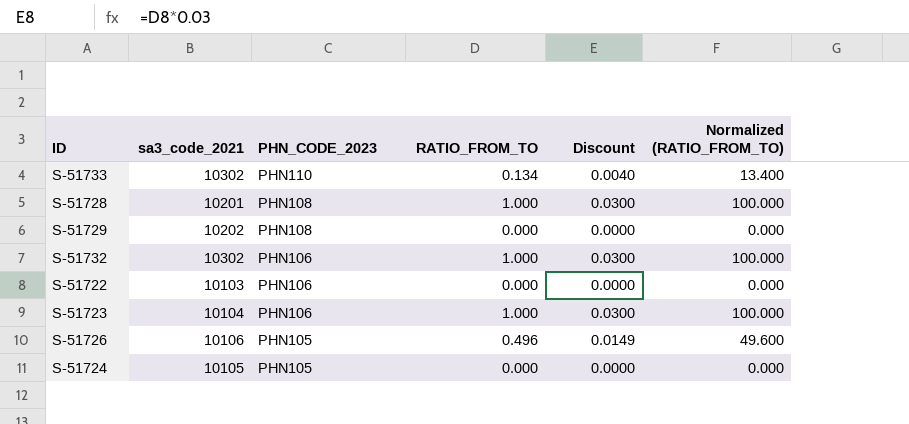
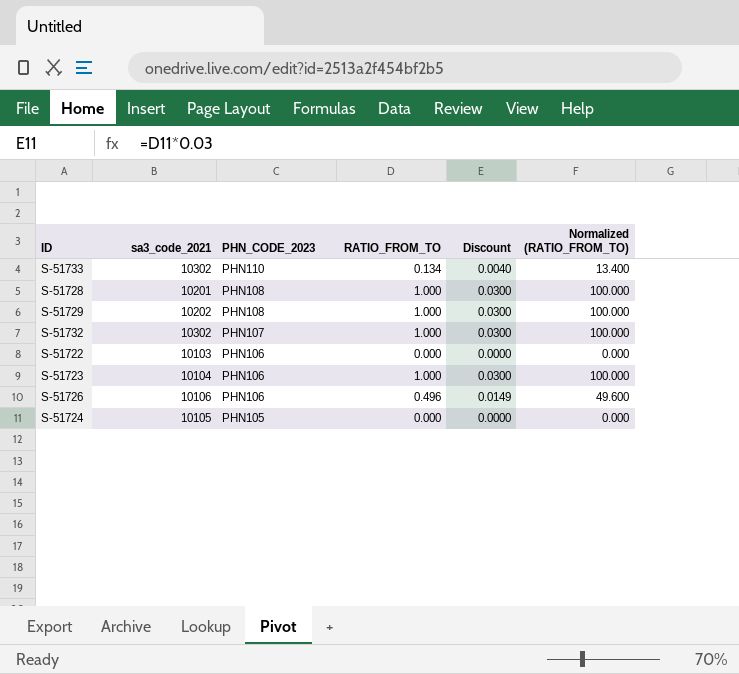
S-51729 | RATIO_FROM_TO: 0.000 -> 1.000
S-51729 | Discount: 0.0000 -> 0.0300
S-51729 | Normalized (RATIO_FROM_TO): 0.000 -> 100.000
S-51732 | PHN_CODE_2023: PHN106 -> PHN107
S-51726 | PHN_CODE_2023: PHN105 -> PHN106

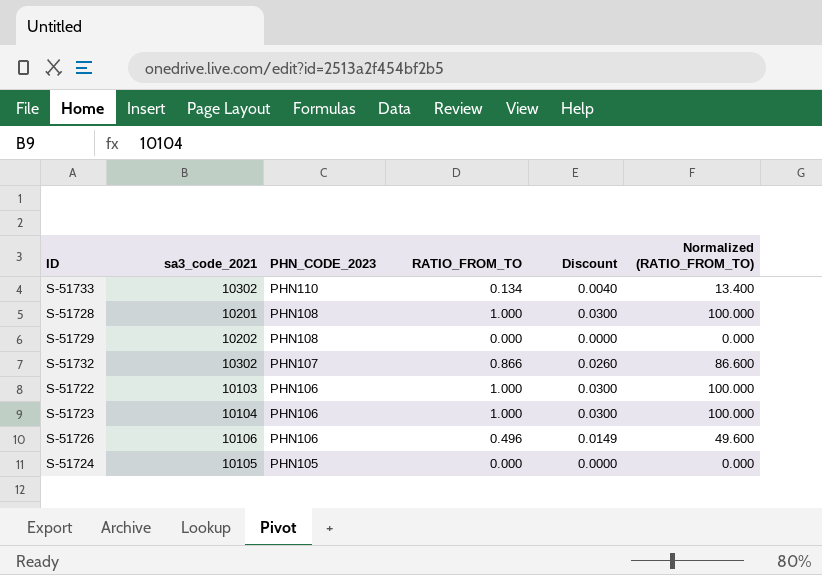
S-51729 | RATIO_FROM_TO: 1.000 -> 0.000
S-51729 | Discount: 0.0300 -> 0.0000
S-51729 | Normalized (RATIO_FROM_TO): 100.000 -> 0.000
S-51732 | RATIO_FROM_TO: 1.000 -> 0.866
S-51732 | Discount: 0.0300 -> 0.0260
S-51732 | Normalized (RATIO_FROM_TO): 100.000 -> 86.600
S-51722 | RATIO_FROM_TO: 0.000 -> 1.000
S-51722 | Discount: 0.0000 -> 0.0300
S-51722 | Normalized (RATIO_FROM_TO): 0.000 -> 100.000

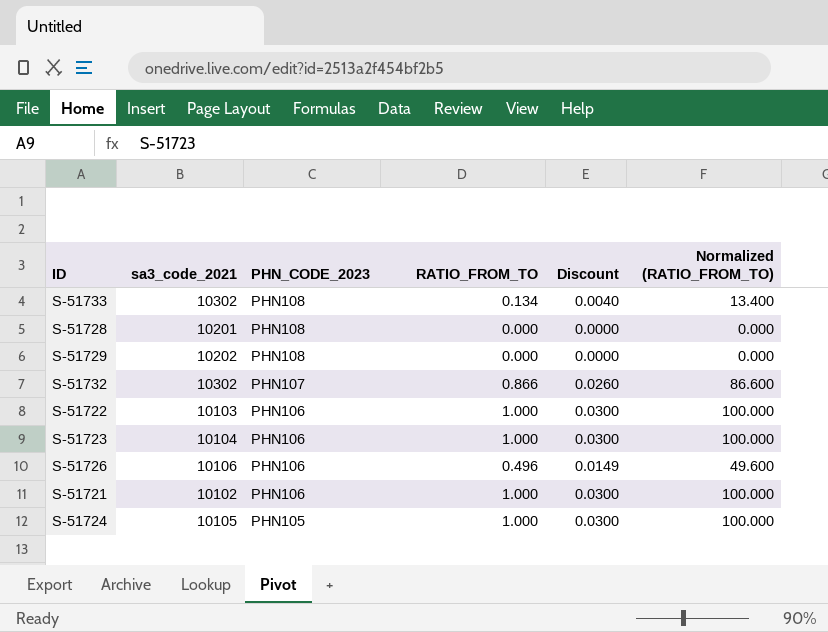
S-51733 | PHN_CODE_2023: PHN110 -> PHN108
S-51728 | RATIO_FROM_TO: 1.000 -> 0.000
S-51728 | Discount: 0.0300 -> 0.0000
S-51728 | Normalized (RATIO_FROM_TO): 100.000 -> 0.000
row S-51721: none -> 10102 | PHN106 | 1.000 | 0.0300 | 100.000
S-51724 | RATIO_FROM_TO: 0.000 -> 1.000
S-51724 | Discount: 0.0000 -> 0.0300
S-51724 | Normalized (RATIO_FROM_TO): 0.000 -> 100.000

